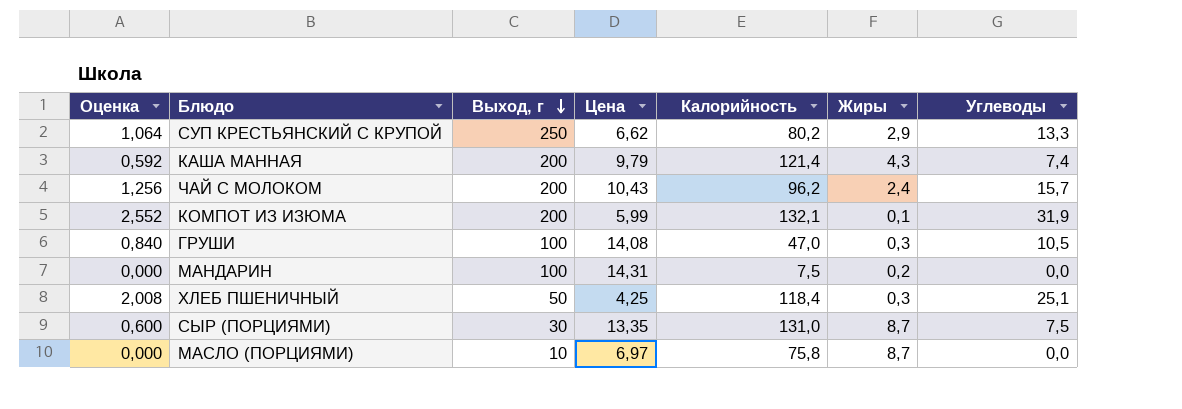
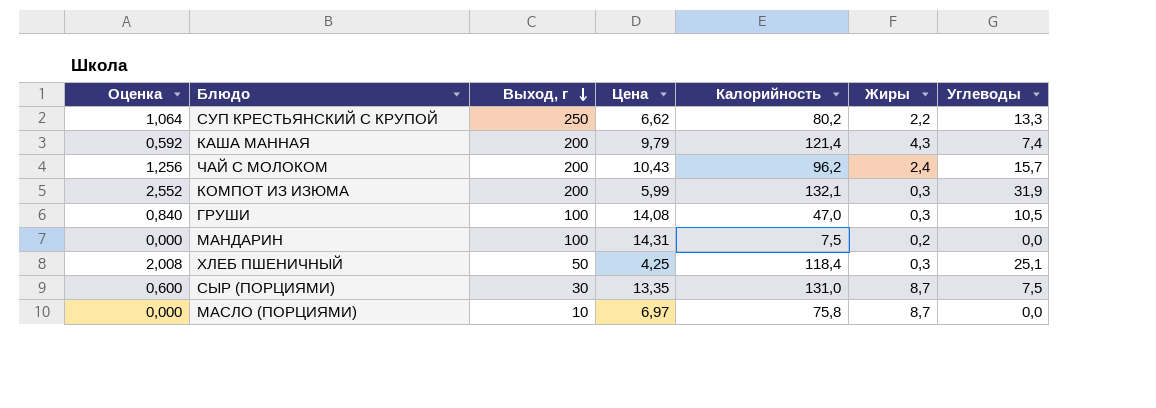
СУП КРЕСТЬЯНСКИЙ С КРУПОЙ | Жиры: 2,9 -> 2,2
КОМПОТ ИЗ ИЗЮМА | Жиры: 0,1 -> 0,3

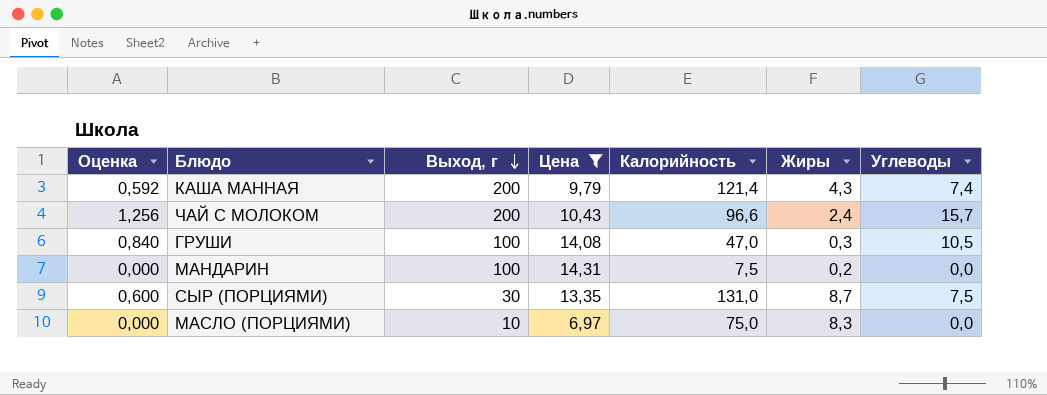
filter: none -> Цена >= 6,97
ЧАЙ С МОЛОКОМ | Калорийность: 96,2 -> 96,6
МАСЛО (ПОРЦИЯМИ) | Калорийность: 75,8 -> 75,0
МАСЛО (ПОРЦИЯМИ) | Жиры: 8,7 -> 8,3

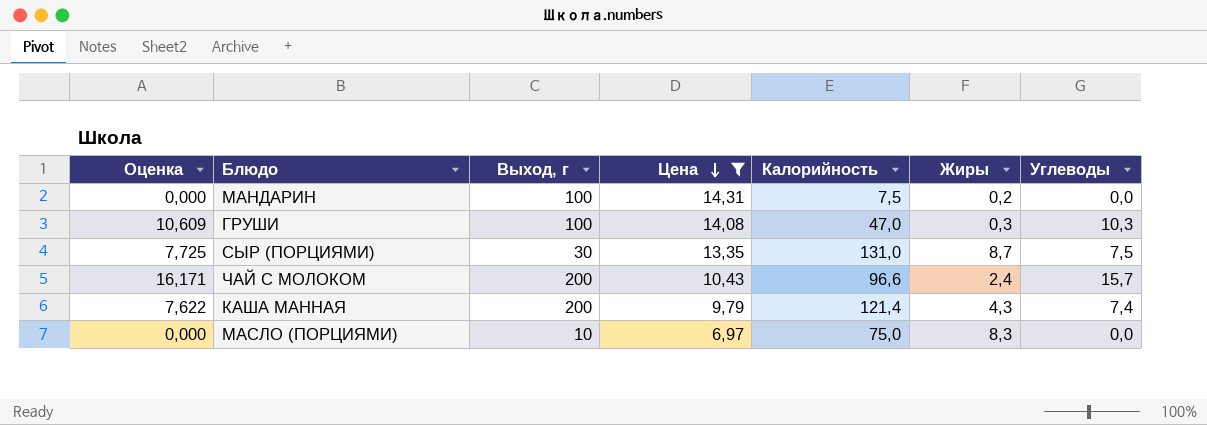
row order: Выход, г descending -> Цена descending
column Оценка | formula: [Углеводы] * 0,08 -> [Углеводы] * 1,03
ГРУШИ | Углеводы: 10,5 -> 10,3

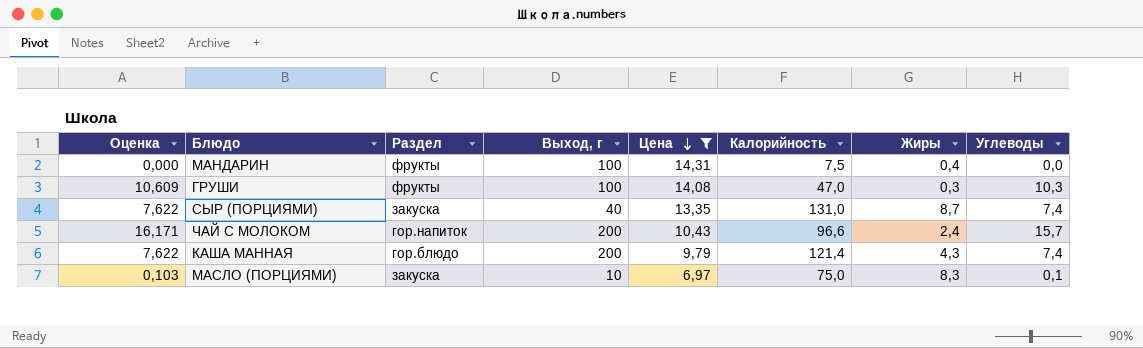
column Раздел | position: none -> 3
МАНДАРИН | Жиры: 0,2 -> 0,4
СЫР (ПОРЦИЯМИ) | Оценка: 7,725 -> 7,622
СЫР (ПОРЦИЯМИ) | Выход, г: 30 -> 40
СЫР (ПОРЦИЯМИ) | Углеводы: 7,5 -> 7,4
МАСЛО (ПОРЦИЯМИ) | Оценка: 0,000 -> 0,103
МАСЛО (ПОРЦИЯМИ) | Углеводы: 0,0 -> 0,1

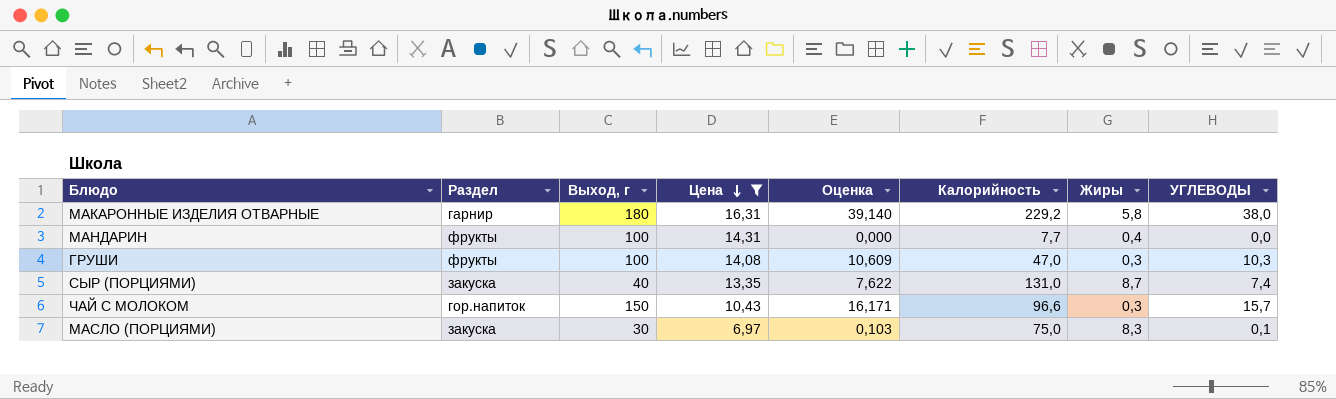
column Оценка | position: 1 -> 5
column name: Углеводы -> УГЛЕВОДЫ
row КАША МАННАЯ: 7,622 | гор.блюдо | 200 | 9,79 | 121,4 | 4,3 | 7,4 -> none
row МАКАРОННЫЕ ИЗДЕЛИЯ ОТВАРНЫЕ: none -> гарнир | 180 | 16,31 | 39,140 | 229,2 | 5,8 | 38,0
МАНДАРИН | Калорийность: 7,5 -> 7,7
ЧАЙ С МОЛОКОМ | Выход, г: 200 -> 150
ЧАЙ С МОЛОКОМ | Жиры: 2,4 -> 0,3
МАСЛО (ПОРЦИЯМИ) | Выход, г: 10 -> 30

